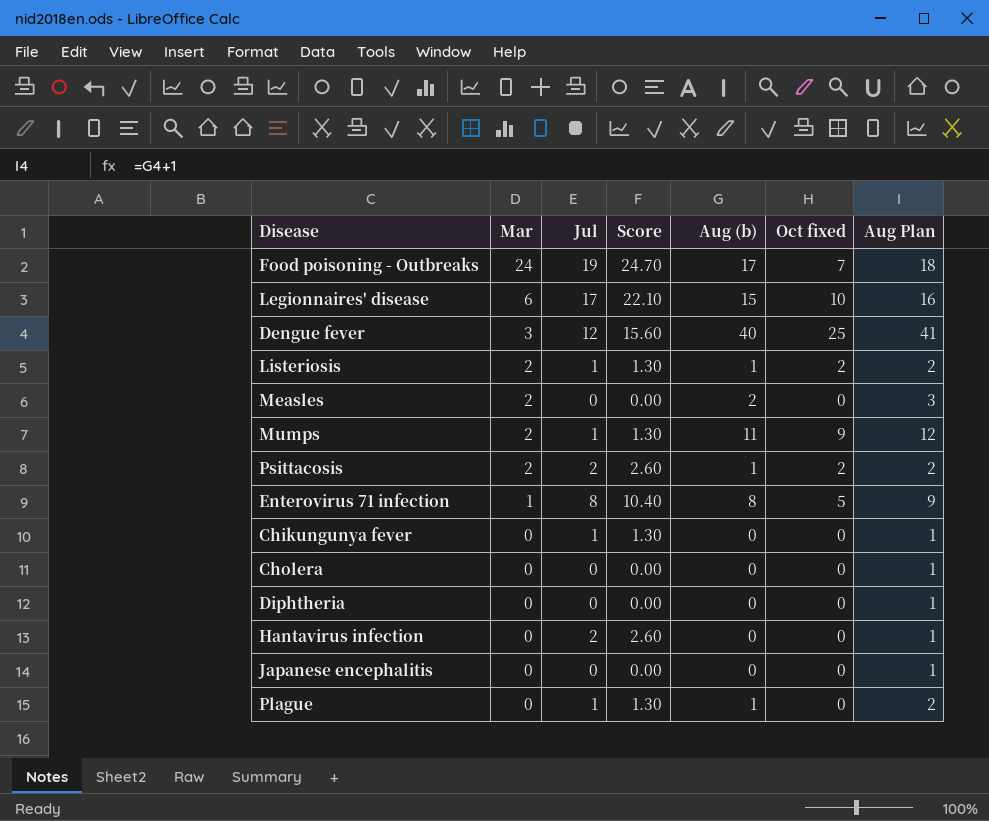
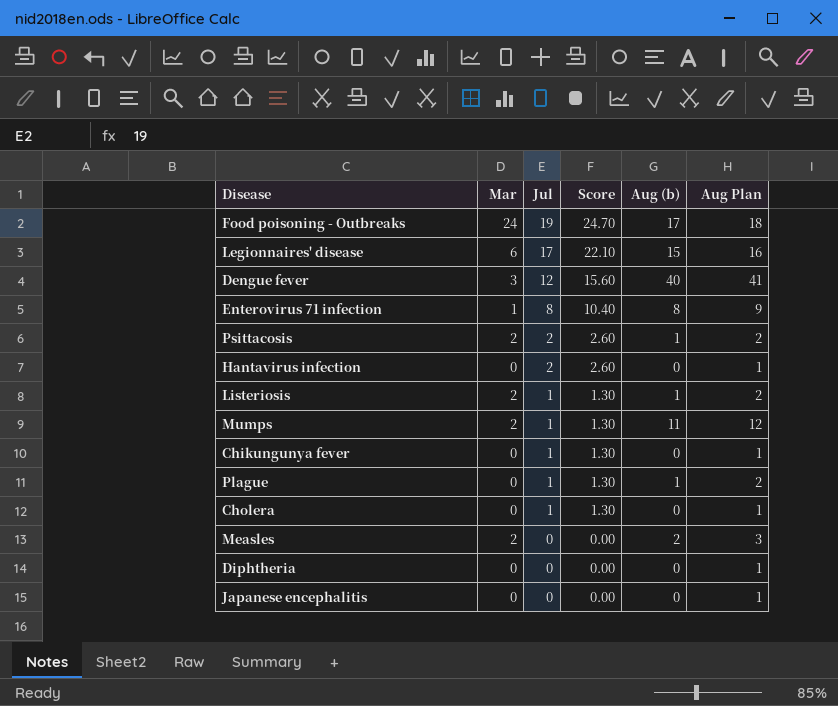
row order: Mar descending -> Jul descending
column Oct fixed | position: 6 -> none
Cholera | Jul: 0 -> 1
Cholera | Score: 0.00 -> 1.30

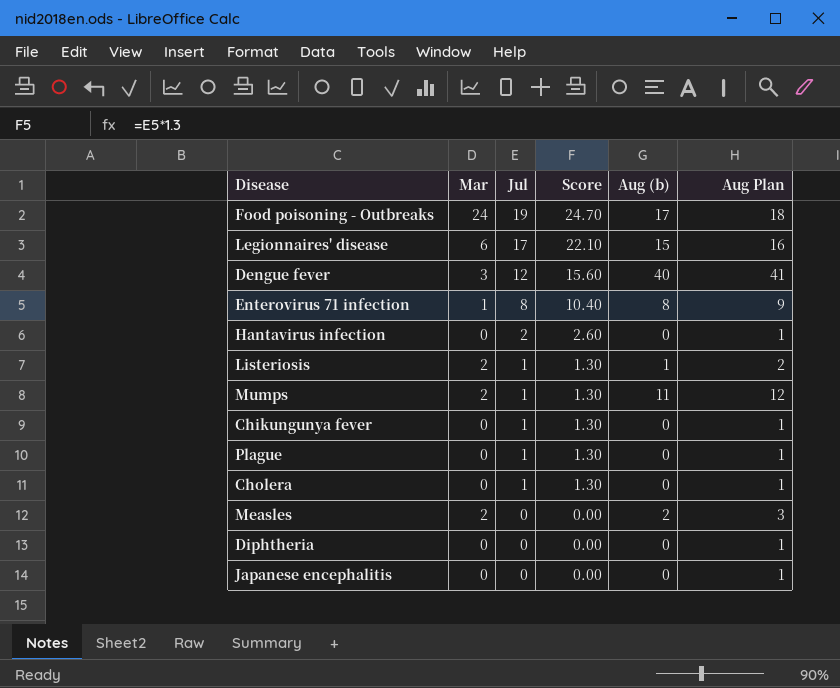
row Psittacosis: 2 | 2 | 2.60 | 1 | 2 -> none
Plague | Aug (b): 1 -> 0
Plague | Aug Plan: 2 -> 1

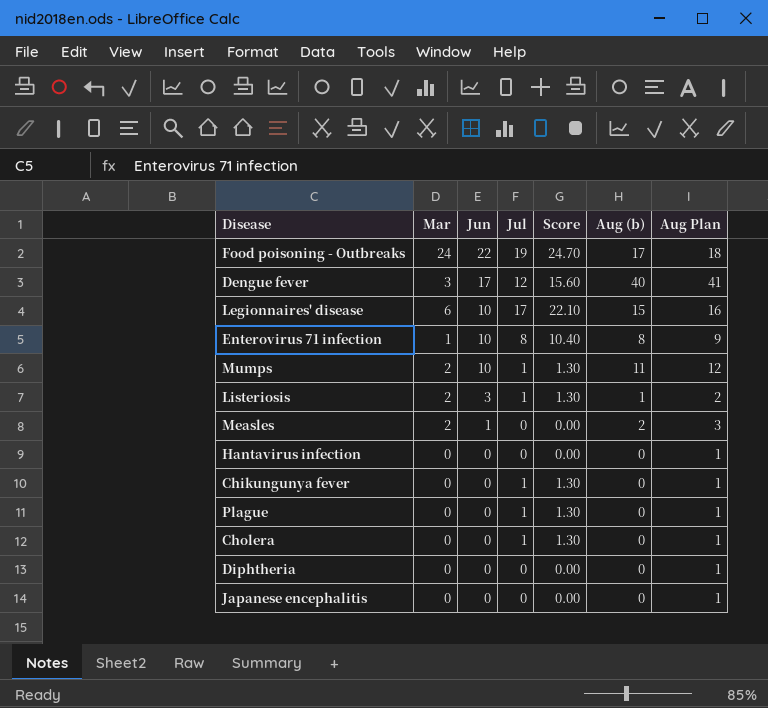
row order: Jul descending -> Jun descending
column Jun | position: none -> 3
Hantavirus infection | Jul: 2 -> 0
Hantavirus infection | Score: 2.60 -> 0.00

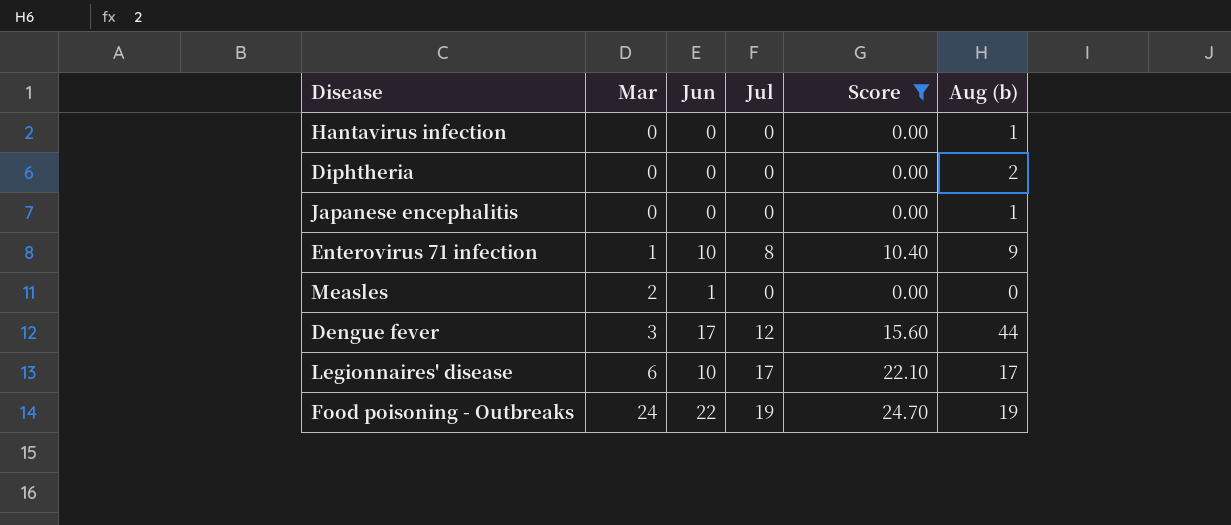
filter: none -> Score != 1.30
row order: Jun descending -> Mar ascending
column Aug Plan | formula: [Aug (b)] + 1 -> none
Hantavirus infection | Aug (b): 0 -> 1
Diphtheria | Aug (b): 0 -> 2
Japanese encephalitis | Aug (b): 0 -> 1
Enterovirus 71 infection | Aug (b): 8 -> 9
Measles | Aug (b): 2 -> 0
Dengue fever | Aug (b): 40 -> 44
Legionnaires' disease | Aug (b): 15 -> 17
Food poisoning - Outbreaks | Aug (b): 17 -> 19

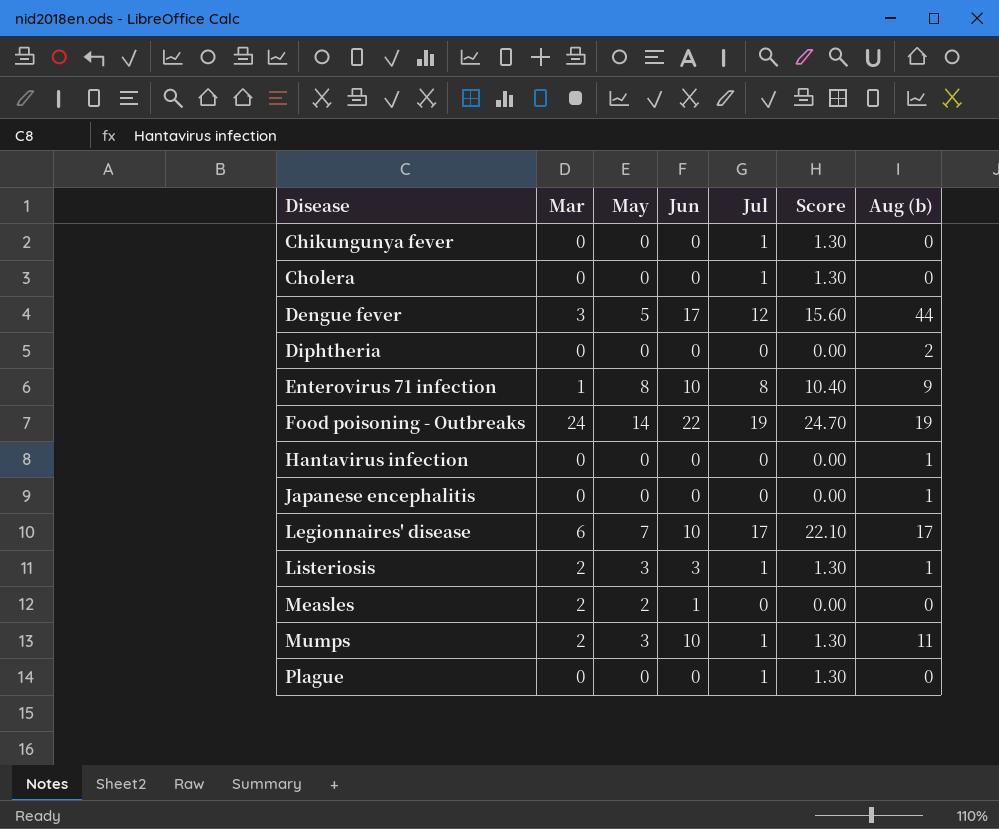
filter: Score != 1.30 -> none
row order: Mar ascending -> Disease ascending
column May | position: none -> 3

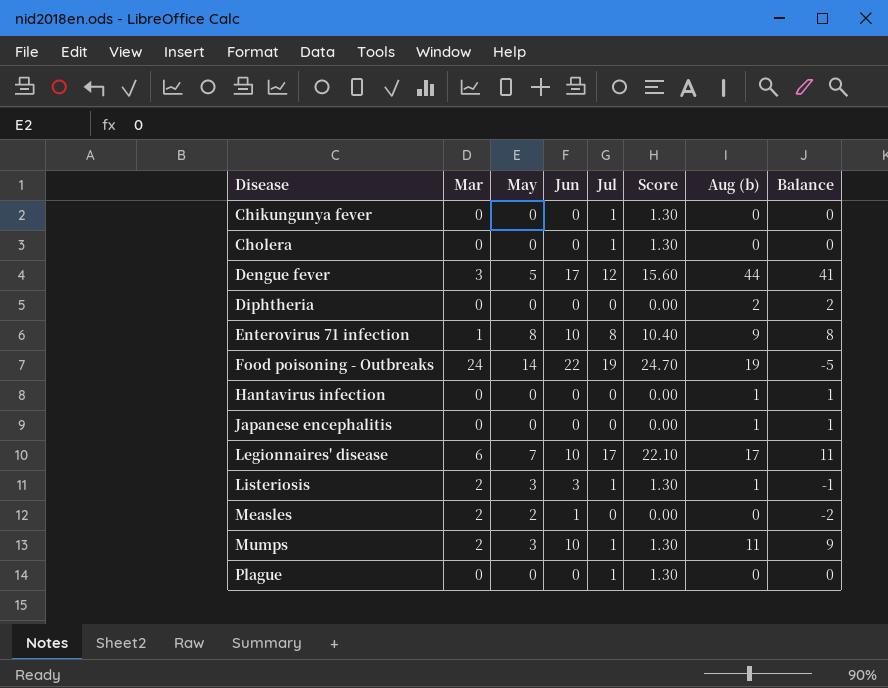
column Balance | formula: none -> [Aug (b)] - [Mar]

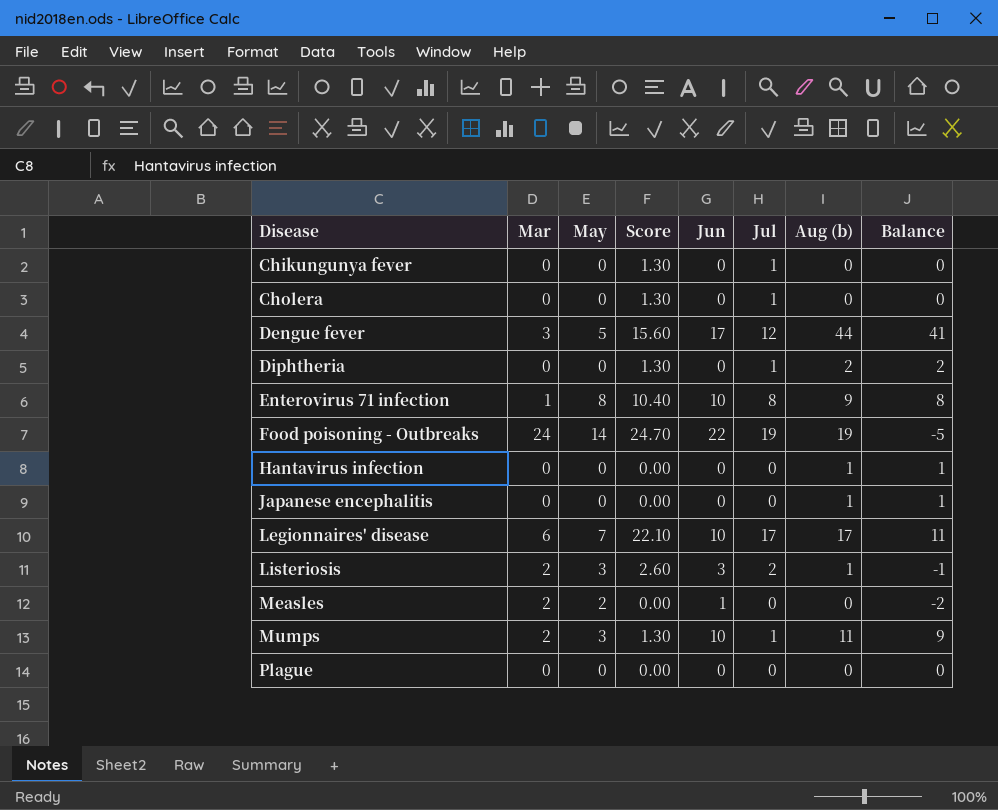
column Score | position: 6 -> 4
Diphtheria | Score: 0.00 -> 1.30
Diphtheria | Jul: 0 -> 1
Listeriosis | Score: 1.30 -> 2.60
Listeriosis | Jul: 1 -> 2
Plague | Score: 1.30 -> 0.00
Plague | Jul: 1 -> 0

